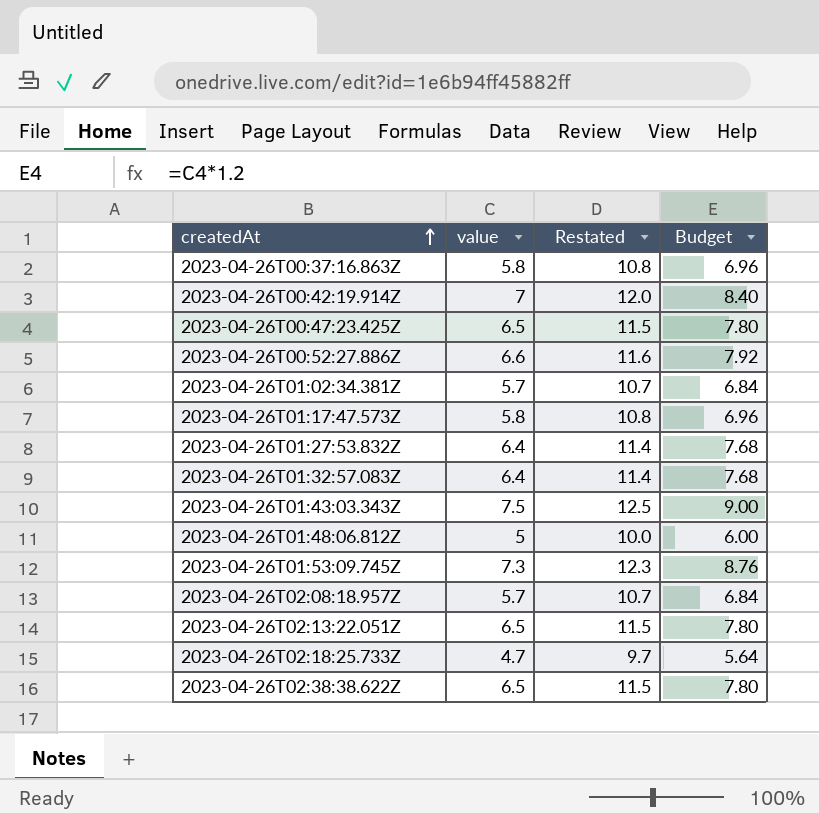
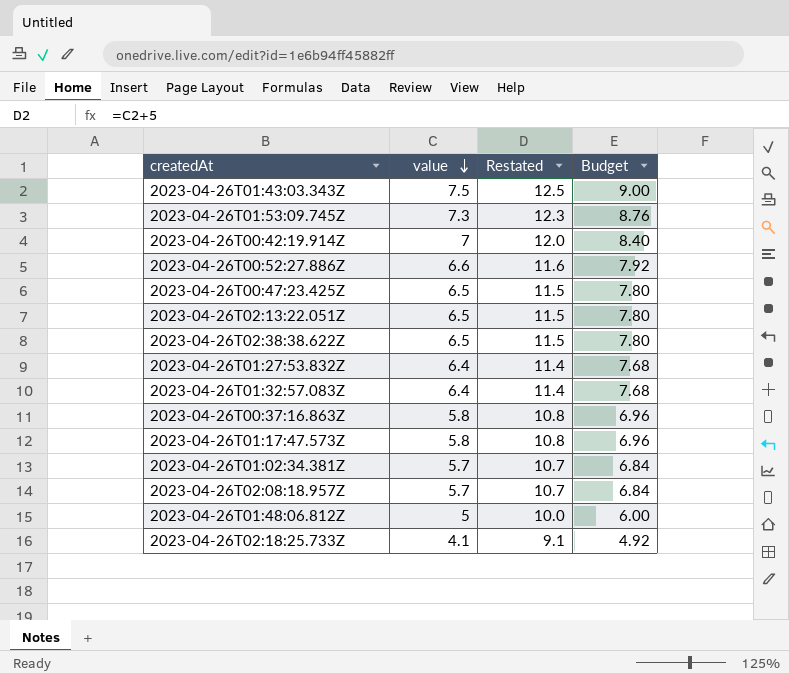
row order: createdAt ascending -> value descending
2023-04-26T02:18:25.733Z | value: 4.7 -> 4.1
2023-04-26T02:18:25.733Z | Restated: 9.7 -> 9.1
2023-04-26T02:18:25.733Z | Budget: 5.64 -> 4.92

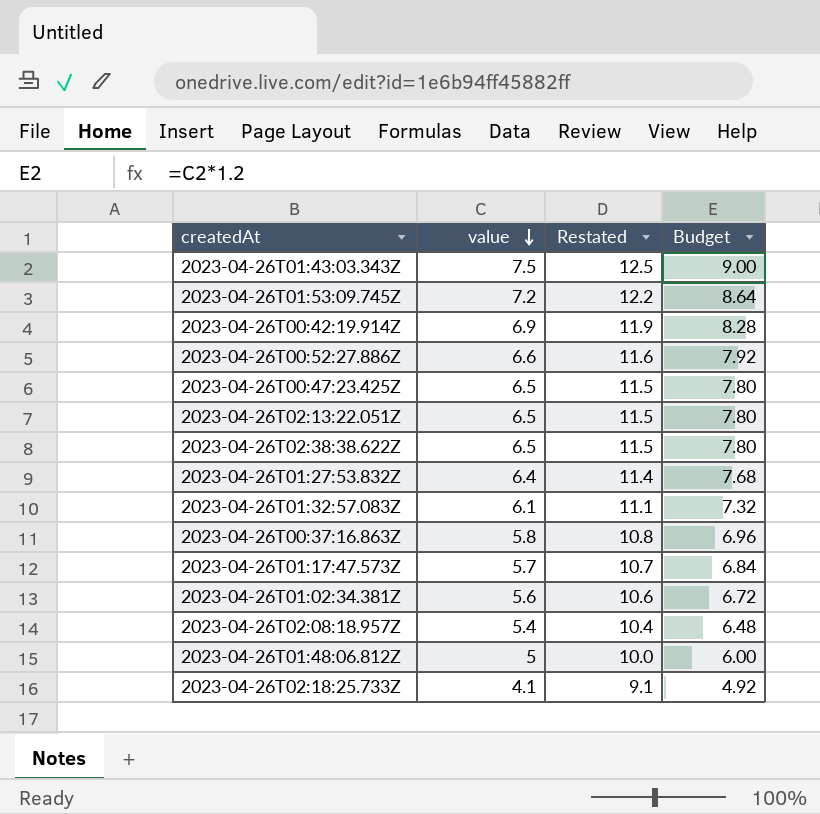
2023-04-26T01:53:09.745Z | value: 7.3 -> 7.2
2023-04-26T01:53:09.745Z | Restated: 12.3 -> 12.2
2023-04-26T01:53:09.745Z | Budget: 8.76 -> 8.64
2023-04-26T00:42:19.914Z | value: 7 -> 6.9
2023-04-26T00:42:19.914Z | Restated: 12.0 -> 11.9
2023-04-26T00:42:19.914Z | Budget: 8.40 -> 8.28
2023-04-26T01:32:57.083Z | value: 6.4 -> 6.1
2023-04-26T01:32:57.083Z | Restated: 11.4 -> 11.1
2023-04-26T01:32:57.083Z | Budget: 7.68 -> 7.32
2023-04-26T01:17:47.573Z | value: 5.8 -> 5.7
2023-04-26T01:17:47.573Z | Restated: 10.8 -> 10.7
2023-04-26T01:17:47.573Z | Budget: 6.96 -> 6.84
2023-04-26T01:02:34.381Z | value: 5.7 -> 5.6
2023-04-26T01:02:34.381Z | Restated: 10.7 -> 10.6
2023-04-26T01:02:34.381Z | Budget: 6.84 -> 6.72
2023-04-26T02:08:18.957Z | value: 5.7 -> 5.4
2023-04-26T02:08:18.957Z | Restated: 10.7 -> 10.4
2023-04-26T02:08:18.957Z | Budget: 6.84 -> 6.48

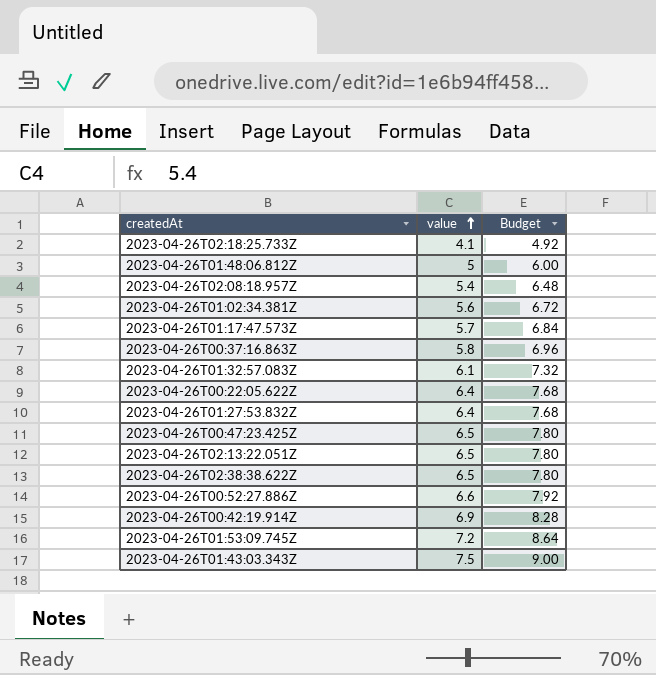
row order: value descending -> value ascending
column Restated | formula: [value] + 5 -> none
row 2023-04-26T00:22:05.622Z: none -> 6.4 | 7.68

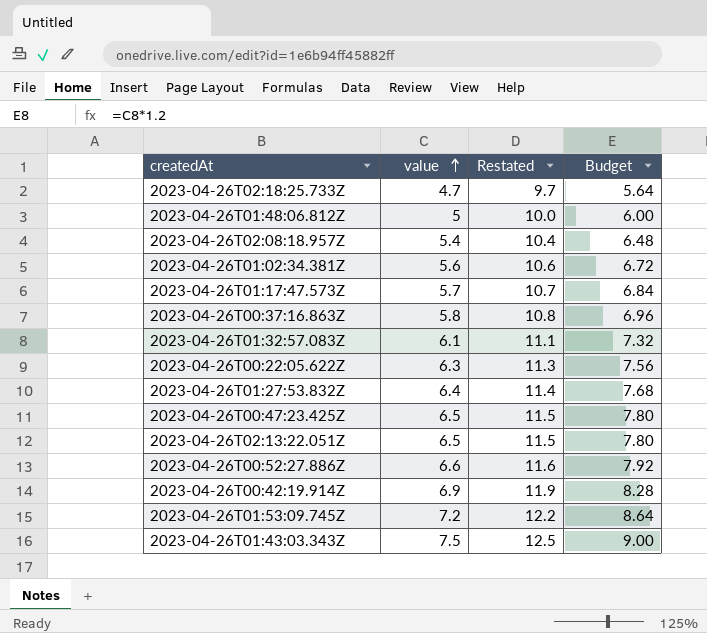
column Restated | formula: none -> [value] + 5
row 2023-04-26T02:38:38.622Z: 6.5 | 7.80 -> none
2023-04-26T02:18:25.733Z | value: 4.1 -> 4.7
2023-04-26T02:18:25.733Z | Budget: 4.92 -> 5.64
2023-04-26T00:22:05.622Z | value: 6.4 -> 6.3
2023-04-26T00:22:05.622Z | Budget: 7.68 -> 7.56

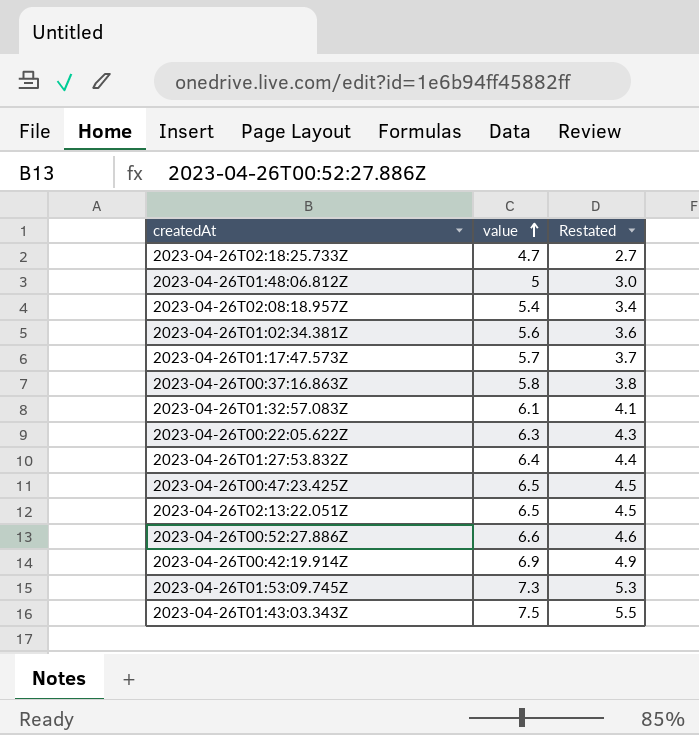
column Budget | formula: [value] * 1.2 -> none
column Restated | formula: [value] + 5 -> [value] - 2
2023-04-26T01:53:09.745Z | value: 7.2 -> 7.3

